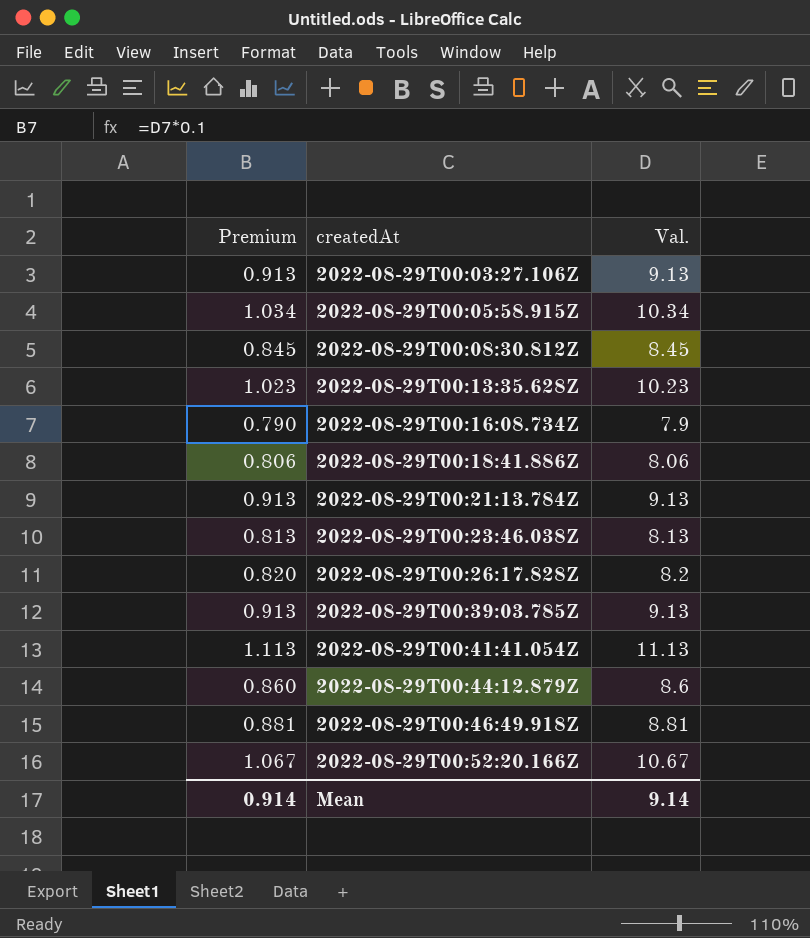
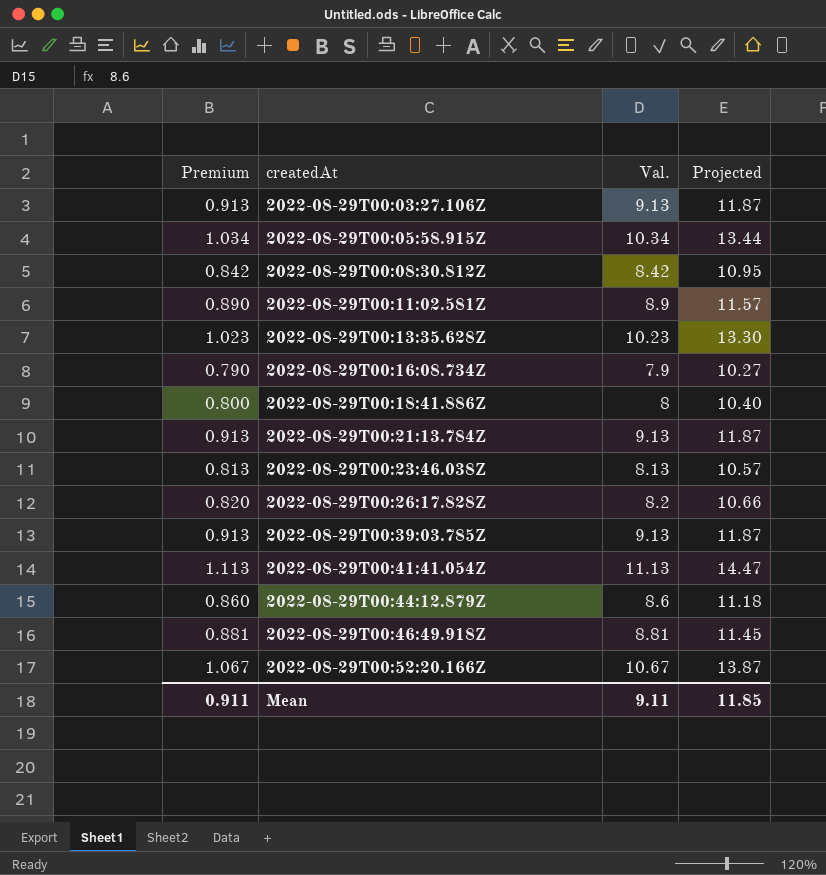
column Projected | formula: none -> [Val.] * 1.3
2022-08-29T00:08:30.812Z | Premium: 0.845 -> 0.842
2022-08-29T00:08:30.812Z | Val.: 8.45 -> 8.42
row 2022-08-29T00:11:02.581Z: none -> 0.890 | 8.9 | 11.57
2022-08-29T00:18:41.886Z | Premium: 0.806 -> 0.800
2022-08-29T00:18:41.886Z | Val.: 8.06 -> 8
Mean | Premium: 0.914 -> 0.911
Mean | Val.: 9.14 -> 9.11

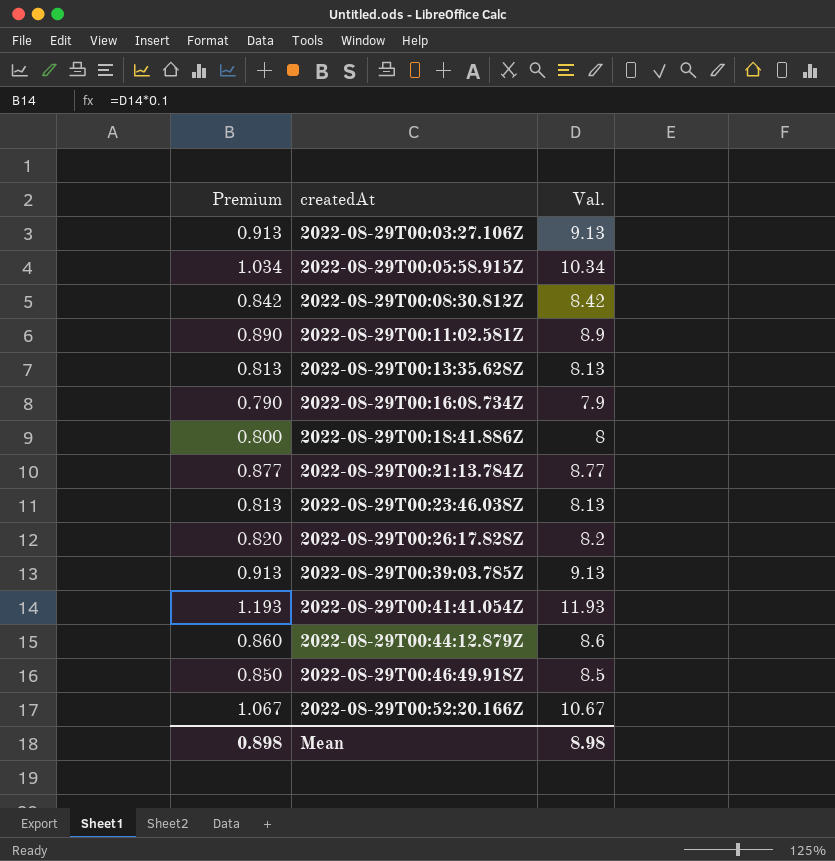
column Projected | formula: [Val.] * 1.3 -> none
2022-08-29T00:13:35.628Z | Premium: 1.023 -> 0.813
2022-08-29T00:13:35.628Z | Val.: 10.23 -> 8.13
2022-08-29T00:21:13.784Z | Premium: 0.913 -> 0.877
2022-08-29T00:21:13.784Z | Val.: 9.13 -> 8.77
2022-08-29T00:41:41.054Z | Premium: 1.113 -> 1.193
2022-08-29T00:41:41.054Z | Val.: 11.13 -> 11.93
2022-08-29T00:46:49.918Z | Premium: 0.881 -> 0.850
2022-08-29T00:46:49.918Z | Val.: 8.81 -> 8.5
Mean | Premium: 0.911 -> 0.898
Mean | Val.: 9.11 -> 8.98

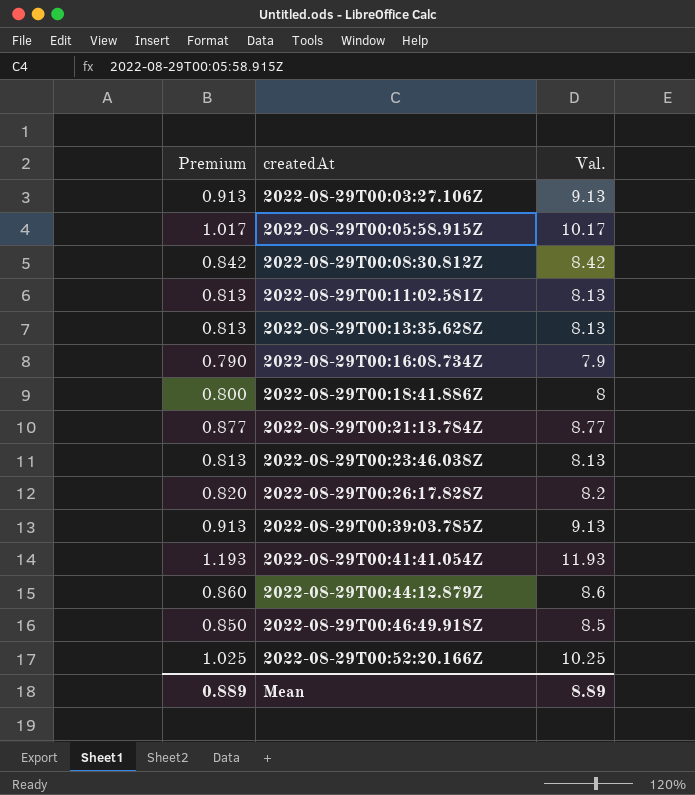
2022-08-29T00:05:58.915Z | Premium: 1.034 -> 1.017
2022-08-29T00:05:58.915Z | Val.: 10.34 -> 10.17
2022-08-29T00:11:02.581Z | Premium: 0.890 -> 0.813
2022-08-29T00:11:02.581Z | Val.: 8.9 -> 8.13
2022-08-29T00:52:20.166Z | Premium: 1.067 -> 1.025
2022-08-29T00:52:20.166Z | Val.: 10.67 -> 10.25
Mean | Premium: 0.898 -> 0.889
Mean | Val.: 8.98 -> 8.89

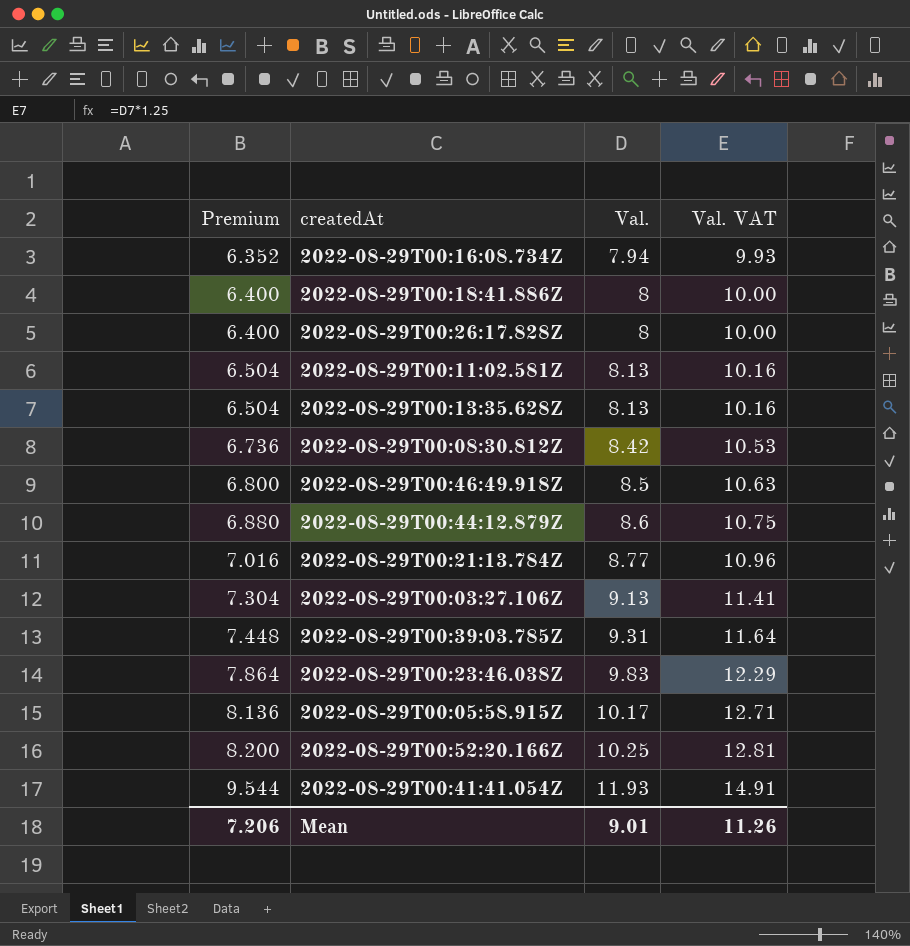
row order: createdAt ascending -> Premium ascending
column Premium | formula: [Val.] * 0.1 -> [Val.] * 0.8
column Val. VAT | formula: none -> [Val.] * 1.25
2022-08-29T00:16:08.734Z | Val.: 7.9 -> 7.94
2022-08-29T00:26:17.828Z | Val.: 8.2 -> 8
2022-08-29T00:39:03.785Z | Val.: 9.13 -> 9.31
2022-08-29T00:23:46.038Z | Val.: 8.13 -> 9.83
Mean | Premium: 0.889 -> 7.206
Mean | Val.: 8.89 -> 9.01

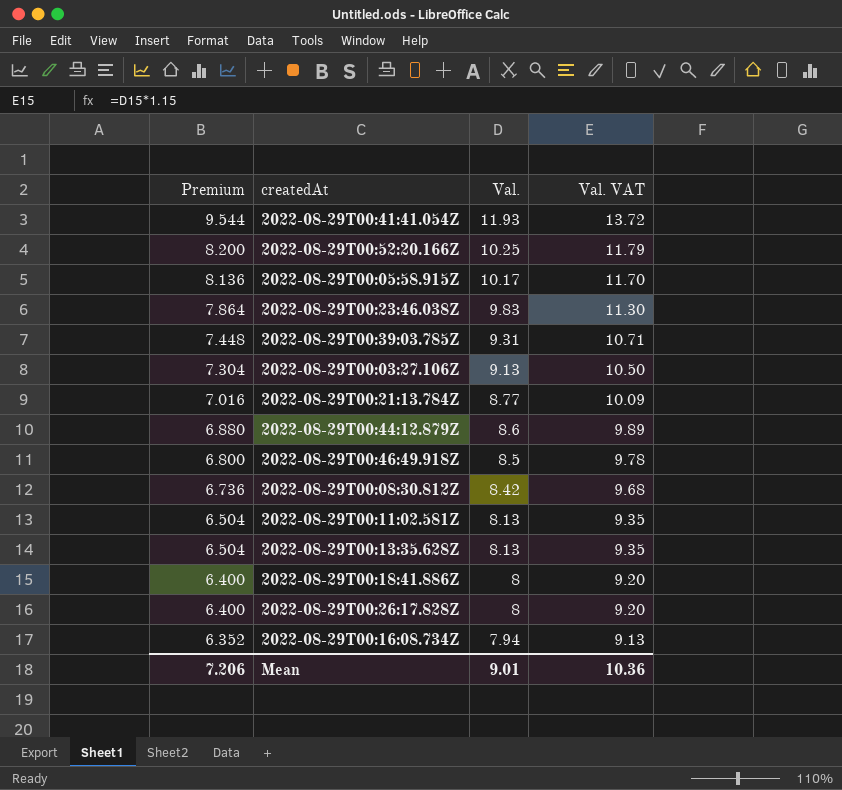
row order: Premium ascending -> Premium descending
column Val. VAT | formula: [Val.] * 1.25 -> [Val.] * 1.15
Mean | Val. VAT: 11.26 -> 10.36

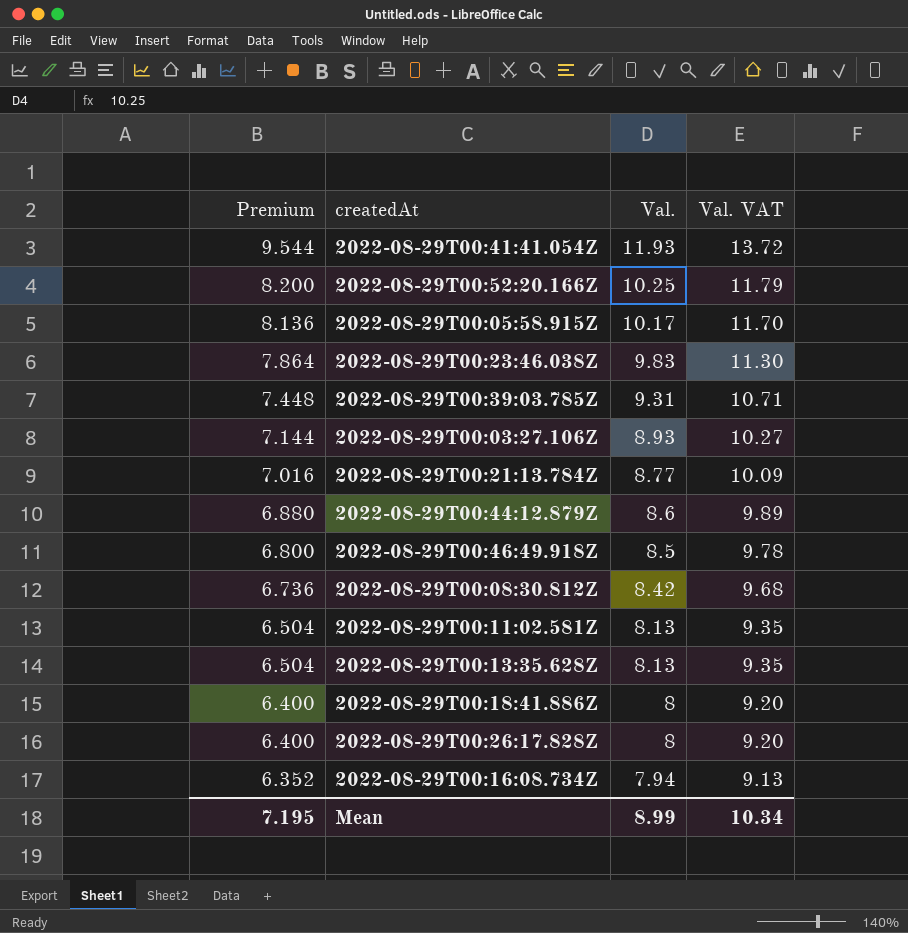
2022-08-29T00:03:27.106Z | Premium: 7.304 -> 7.144
2022-08-29T00:03:27.106Z | Val.: 9.13 -> 8.93
2022-08-29T00:03:27.106Z | Val. VAT: 10.50 -> 10.27
Mean | Premium: 7.206 -> 7.195
Mean | Val.: 9.01 -> 8.99
Mean | Val. VAT: 10.36 -> 10.34

